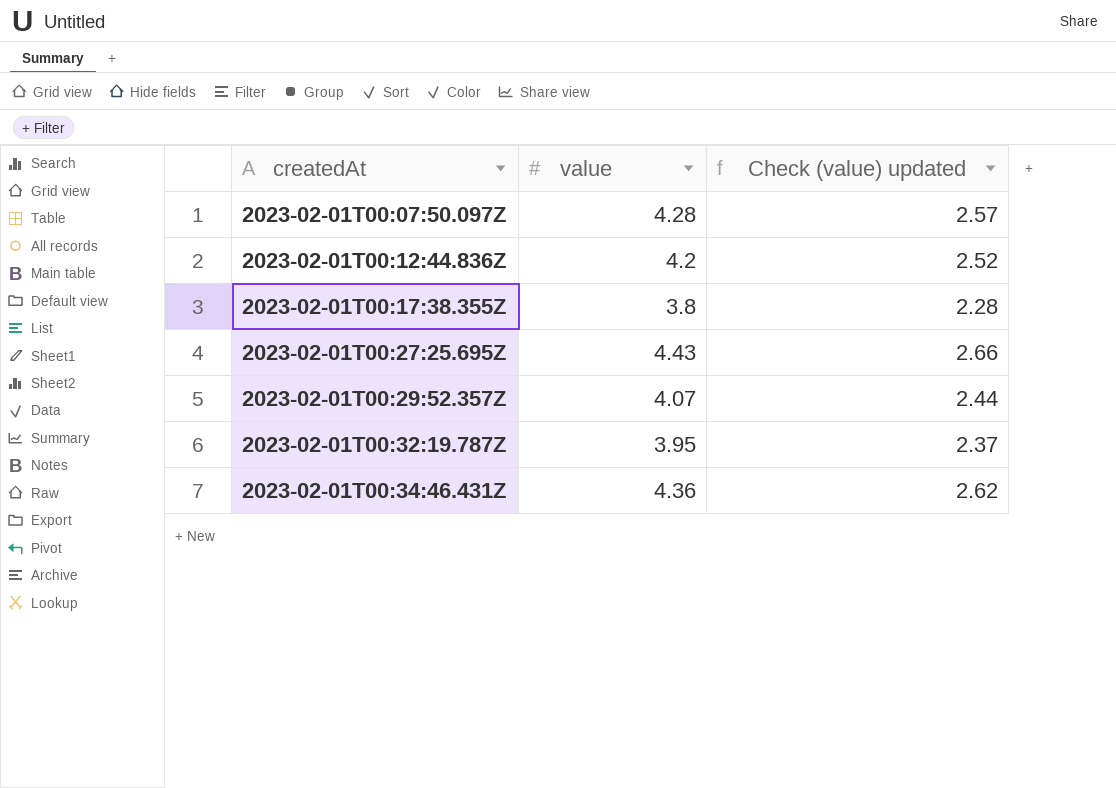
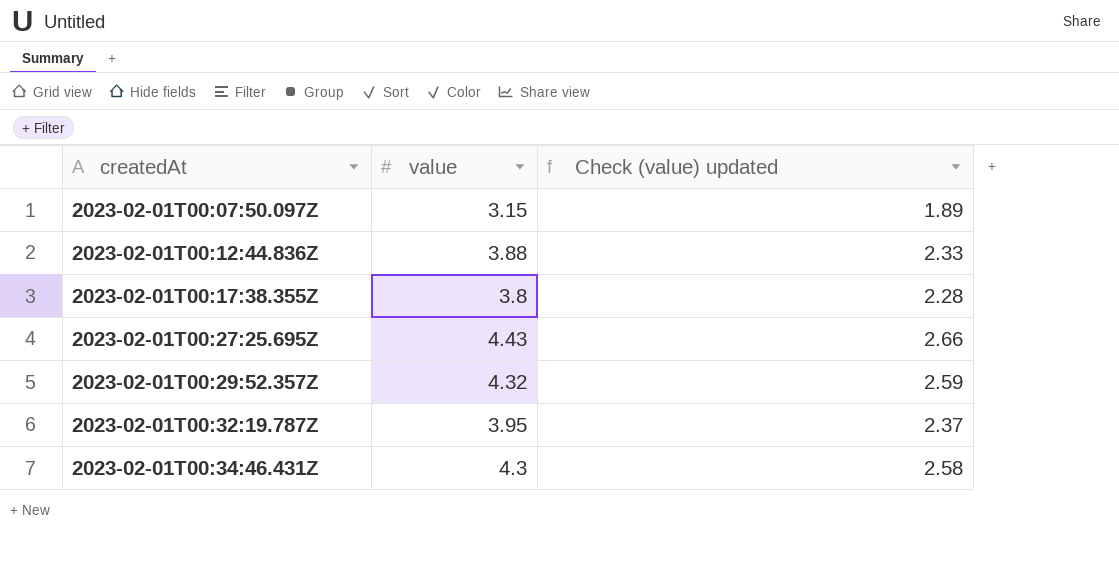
2023-02-01T00:07:50.097Z | value: 4.28 -> 3.15
2023-02-01T00:07:50.097Z | Check (value) updated: 2.57 -> 1.89
2023-02-01T00:12:44.836Z | value: 4.2 -> 3.88
2023-02-01T00:12:44.836Z | Check (value) updated: 2.52 -> 2.33
2023-02-01T00:29:52.357Z | value: 4.07 -> 4.32
2023-02-01T00:29:52.357Z | Check (value) updated: 2.44 -> 2.59
2023-02-01T00:34:46.431Z | value: 4.36 -> 4.3
2023-02-01T00:34:46.431Z | Check (value) updated: 2.62 -> 2.58

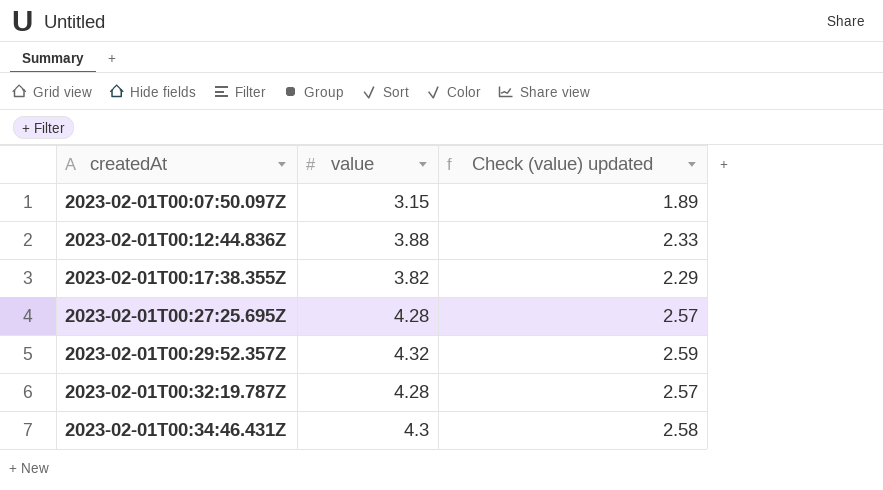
2023-02-01T00:17:38.355Z | value: 3.8 -> 3.82
2023-02-01T00:17:38.355Z | Check (value) updated: 2.28 -> 2.29
2023-02-01T00:27:25.695Z | value: 4.43 -> 4.28
2023-02-01T00:27:25.695Z | Check (value) updated: 2.66 -> 2.57
2023-02-01T00:32:19.787Z | value: 3.95 -> 4.28
2023-02-01T00:32:19.787Z | Check (value) updated: 2.37 -> 2.57

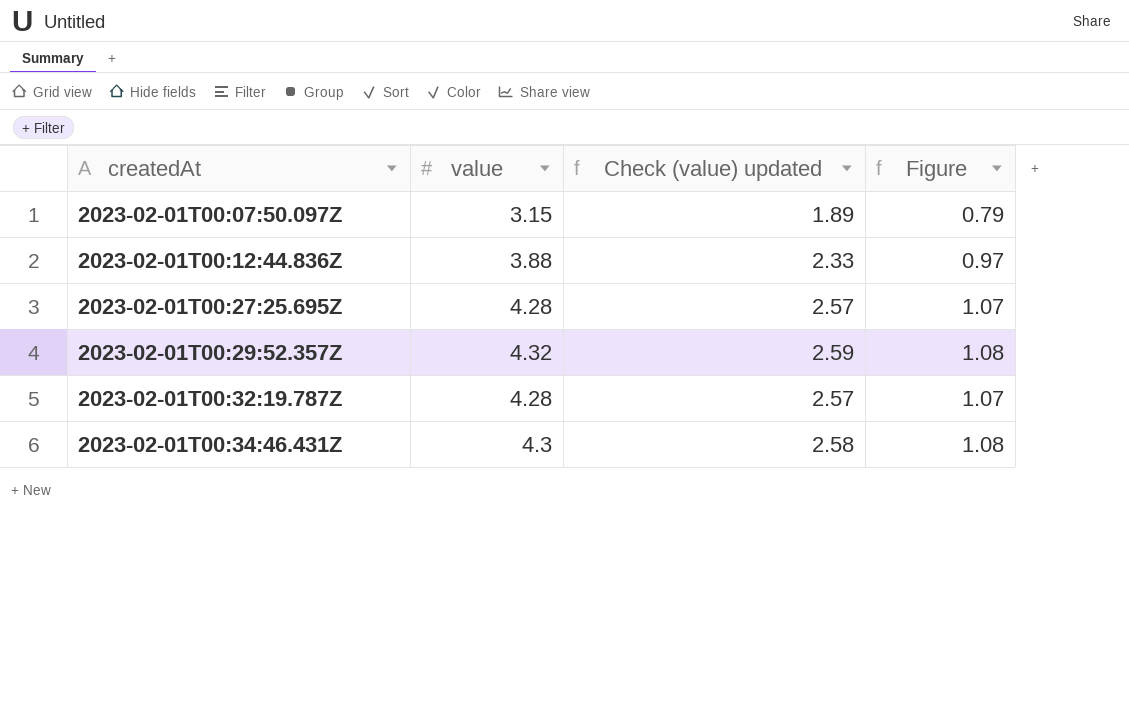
column Figure | formula: none -> [value] * 0.25
row 2023-02-01T00:17:38.355Z: 3.82 | 2.29 -> none

